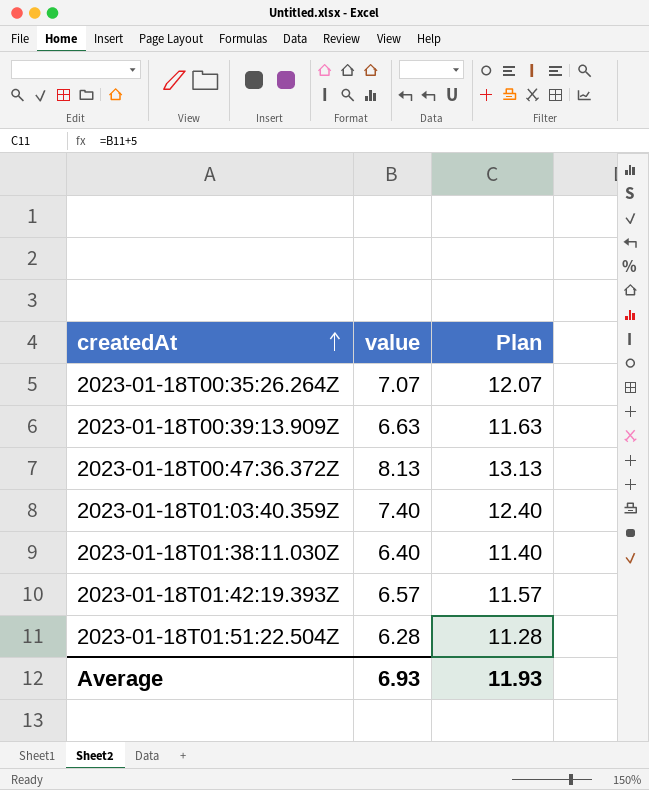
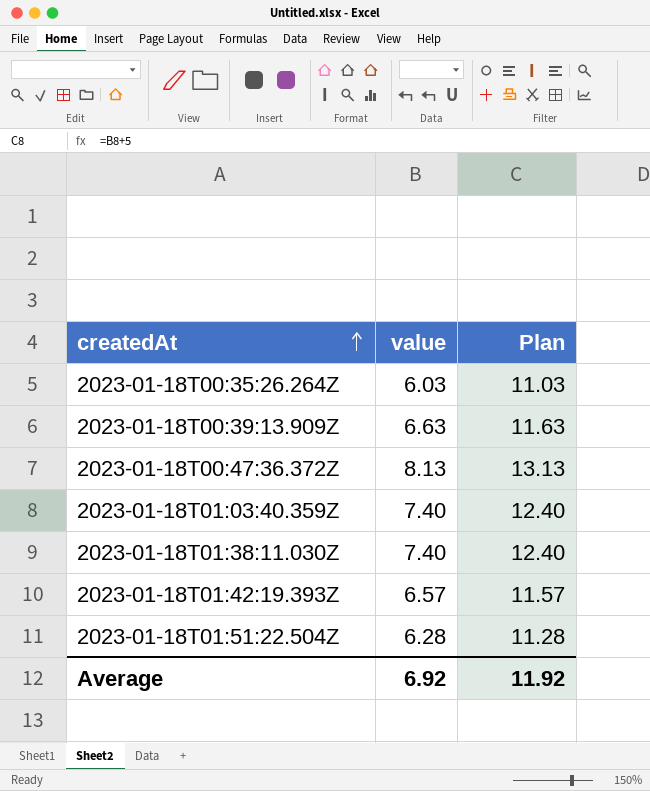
2023-01-18T00:35:26.264Z | value: 7.07 -> 6.03
2023-01-18T00:35:26.264Z | Plan: 12.07 -> 11.03
2023-01-18T01:38:11.030Z | value: 6.40 -> 7.40
2023-01-18T01:38:11.030Z | Plan: 11.40 -> 12.40
Average | value: 6.93 -> 6.92
Average | Plan: 11.93 -> 11.92

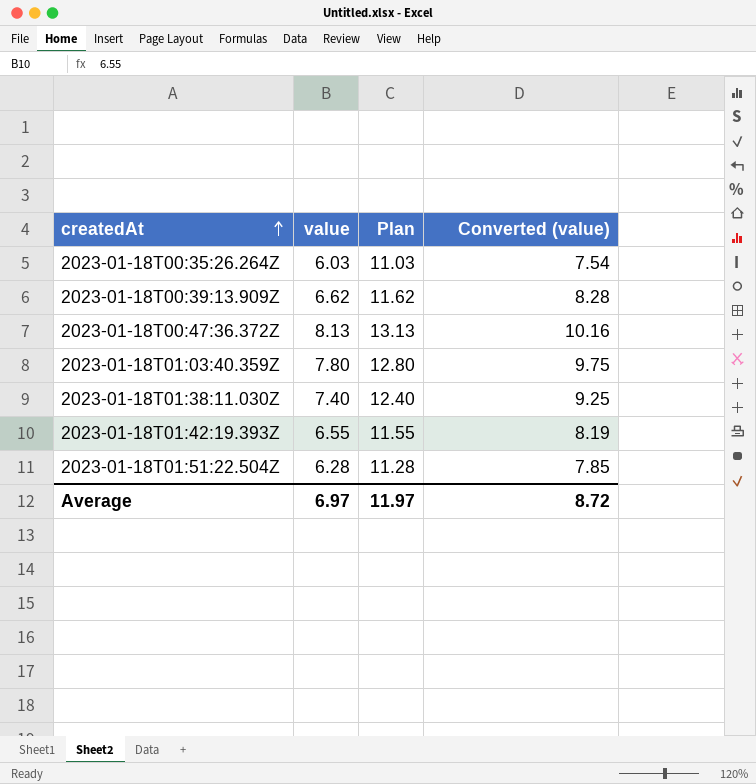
column Converted (value) | formula: none -> [value] * 1.25
2023-01-18T00:39:13.909Z | value: 6.63 -> 6.62
2023-01-18T00:39:13.909Z | Plan: 11.63 -> 11.62
2023-01-18T01:03:40.359Z | value: 7.40 -> 7.80
2023-01-18T01:03:40.359Z | Plan: 12.40 -> 12.80
2023-01-18T01:42:19.393Z | value: 6.57 -> 6.55
2023-01-18T01:42:19.393Z | Plan: 11.57 -> 11.55
Average | value: 6.92 -> 6.97
Average | Plan: 11.92 -> 11.97

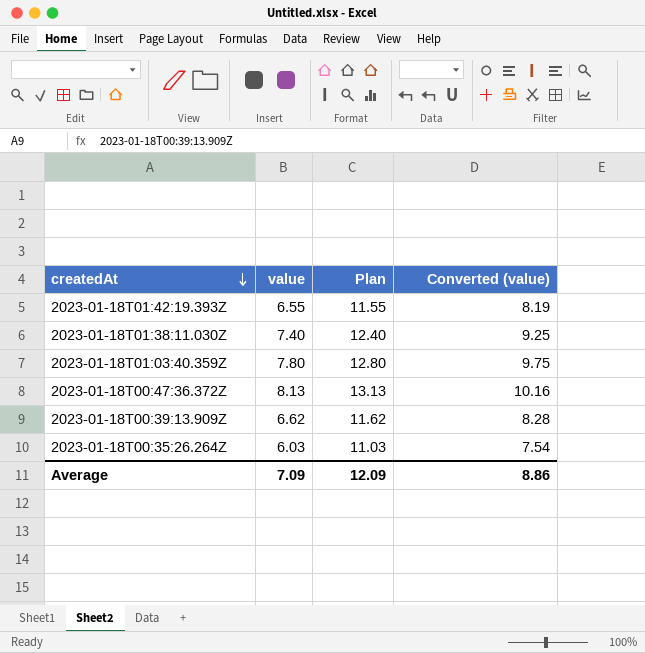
row order: createdAt ascending -> createdAt descending
row 2023-01-18T01:51:22.504Z: 6.28 | 11.28 | 7.85 -> none
Average | value: 6.97 -> 7.09
Average | Plan: 11.97 -> 12.09
Average | Converted (value): 8.72 -> 8.86

